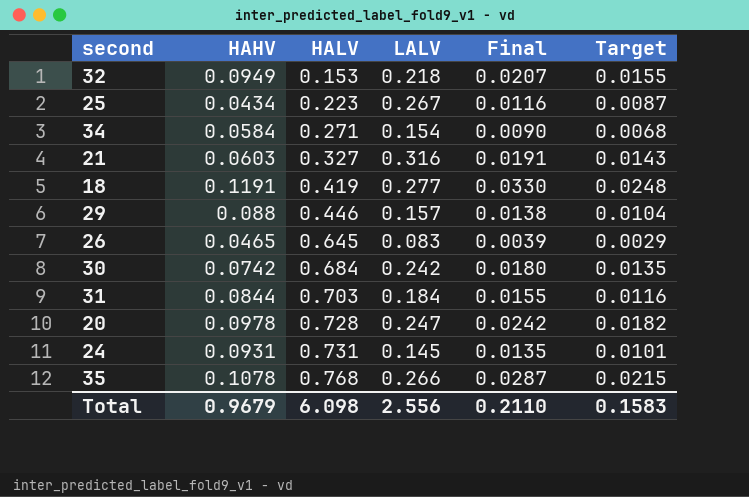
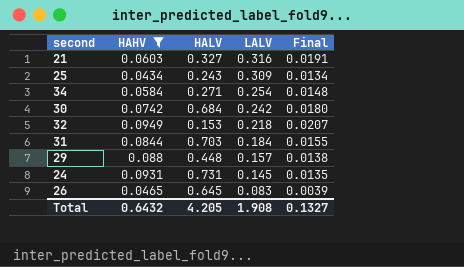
filter: none -> HAHV <= 0.0949
row order: HALV ascending -> LALV descending
column Target | formula: [Final] * 0.75 -> none
25 | HALV: 0.223 -> 0.243
25 | LALV: 0.267 -> 0.309
25 | Final: 0.0116 -> 0.0134
34 | LALV: 0.154 -> 0.254
34 | Final: 0.0090 -> 0.0148
29 | HALV: 0.446 -> 0.448
Total | HAHV: 0.9679 -> 0.6432
Total | HALV: 6.098 -> 4.205
Total | LALV: 2.556 -> 1.908
Total | Final: 0.2110 -> 0.1327

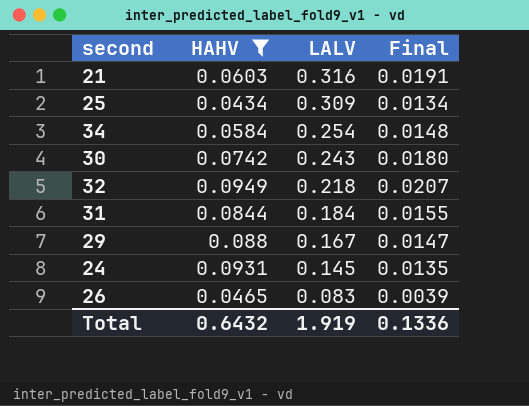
column HALV | position: 3 -> none
30 | LALV: 0.242 -> 0.243
29 | LALV: 0.157 -> 0.167
29 | Final: 0.0138 -> 0.0147
Total | LALV: 1.908 -> 1.919
Total | Final: 0.1327 -> 0.1336

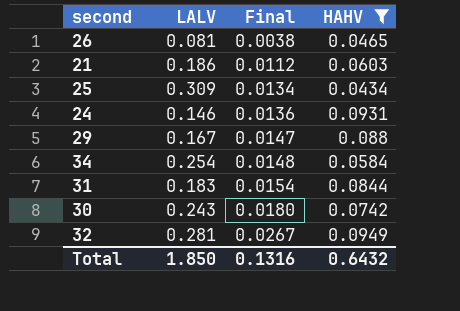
row order: LALV descending -> Final ascending
column HAHV | position: 2 -> 4
26 | LALV: 0.083 -> 0.081
26 | Final: 0.0039 -> 0.0038
21 | LALV: 0.316 -> 0.186
21 | Final: 0.0191 -> 0.0112
24 | LALV: 0.145 -> 0.146
24 | Final: 0.0135 -> 0.0136
31 | LALV: 0.184 -> 0.183
31 | Final: 0.0155 -> 0.0154
32 | LALV: 0.218 -> 0.281
32 | Final: 0.0207 -> 0.0267
Total | LALV: 1.919 -> 1.850
Total | Final: 0.1336 -> 0.1316

